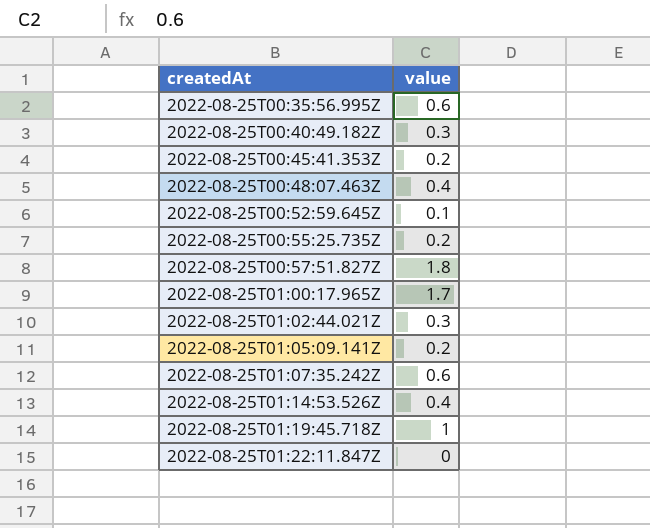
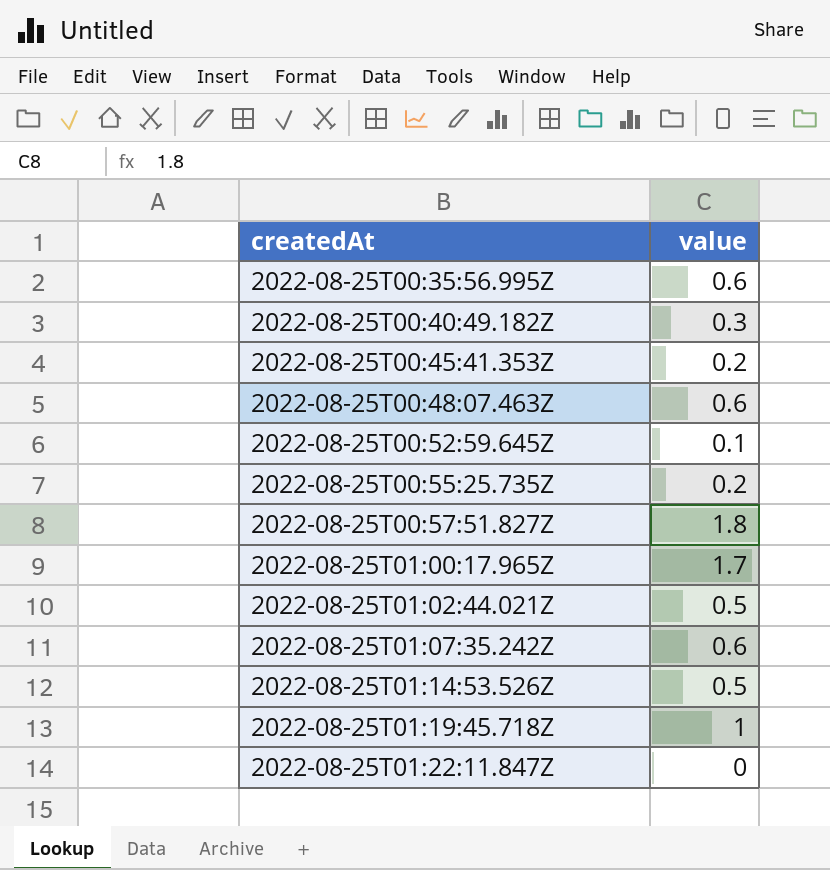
row 2022-08-25T01:05:09.141Z: 0.2 -> none
2022-08-25T00:48:07.463Z | value: 0.4 -> 0.6
2022-08-25T01:02:44.021Z | value: 0.3 -> 0.5
2022-08-25T01:14:53.526Z | value: 0.4 -> 0.5

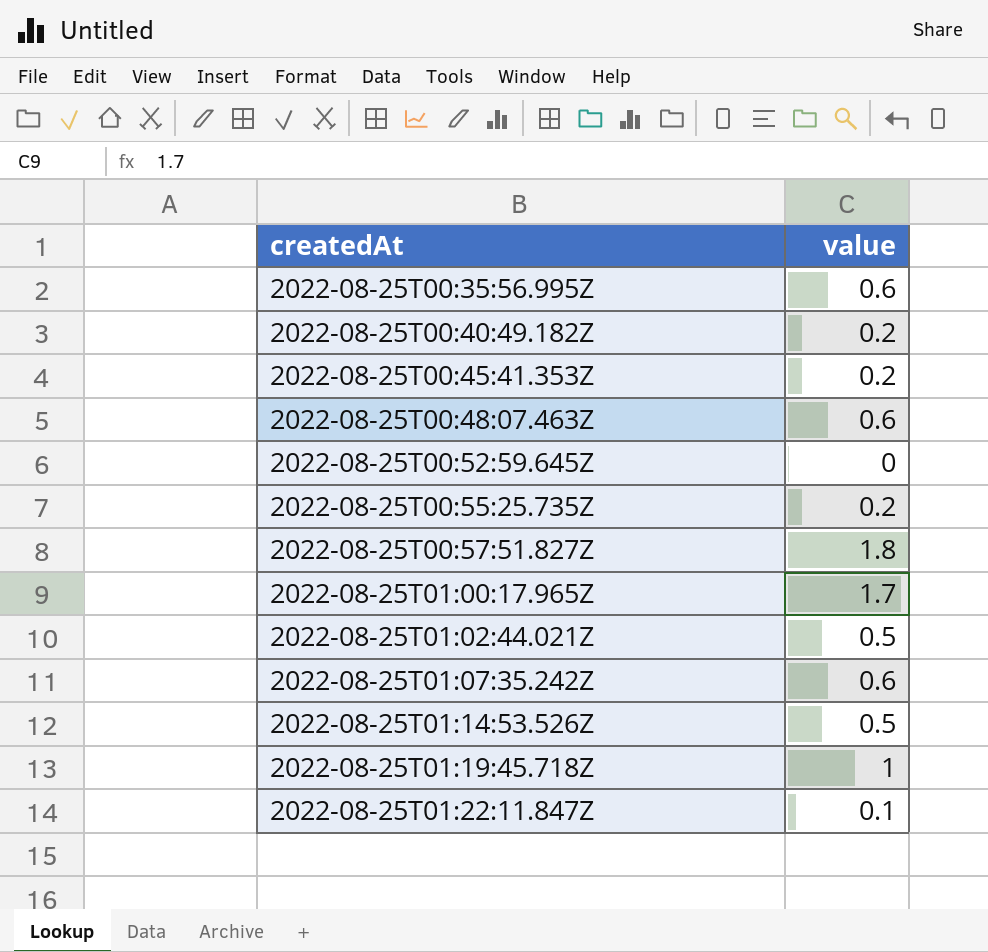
2022-08-25T00:40:49.182Z | value: 0.3 -> 0.2
2022-08-25T00:52:59.645Z | value: 0.1 -> 0
2022-08-25T01:22:11.847Z | value: 0 -> 0.1

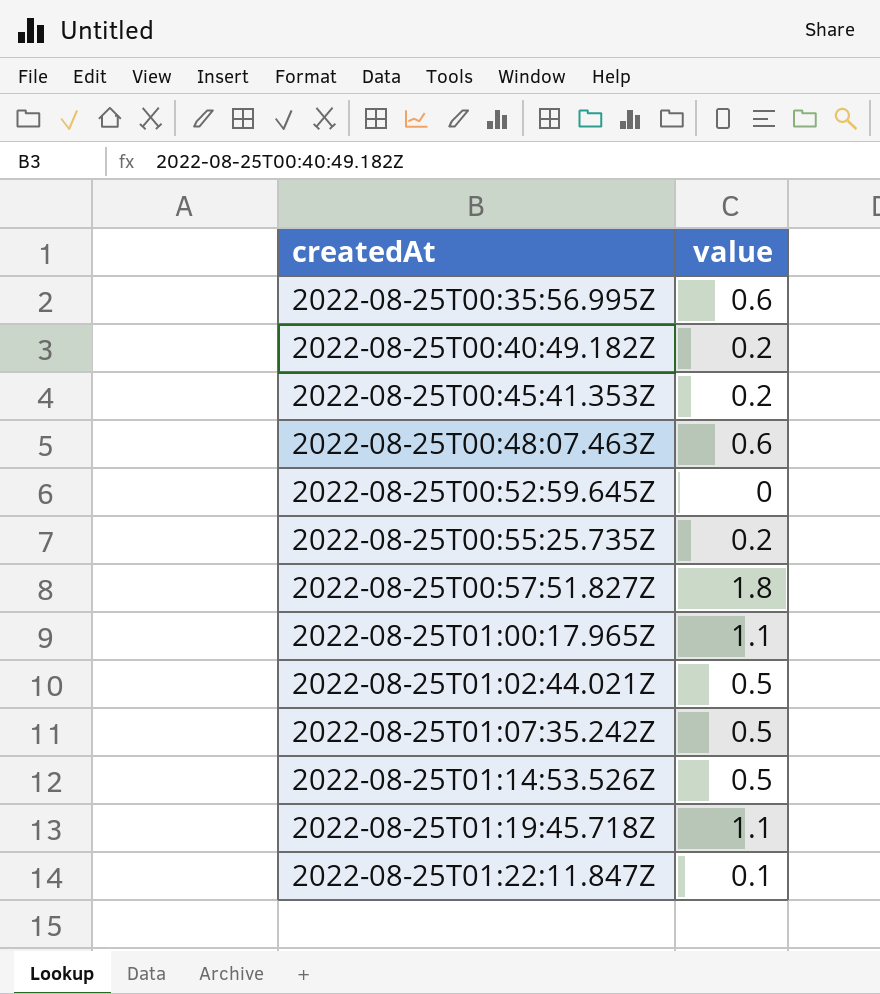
2022-08-25T01:00:17.965Z | value: 1.7 -> 1.1
2022-08-25T01:07:35.242Z | value: 0.6 -> 0.5
2022-08-25T01:19:45.718Z | value: 1 -> 1.1

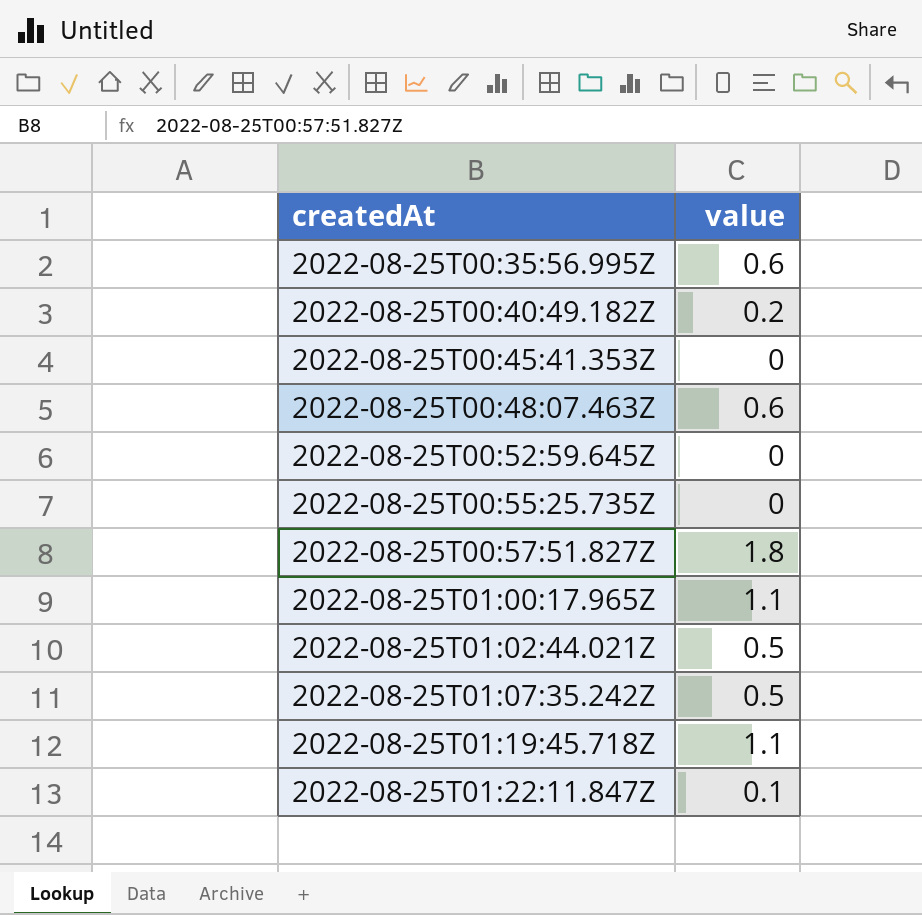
row 2022-08-25T01:14:53.526Z: 0.5 -> none
2022-08-25T00:45:41.353Z | value: 0.2 -> 0
2022-08-25T00:55:25.735Z | value: 0.2 -> 0

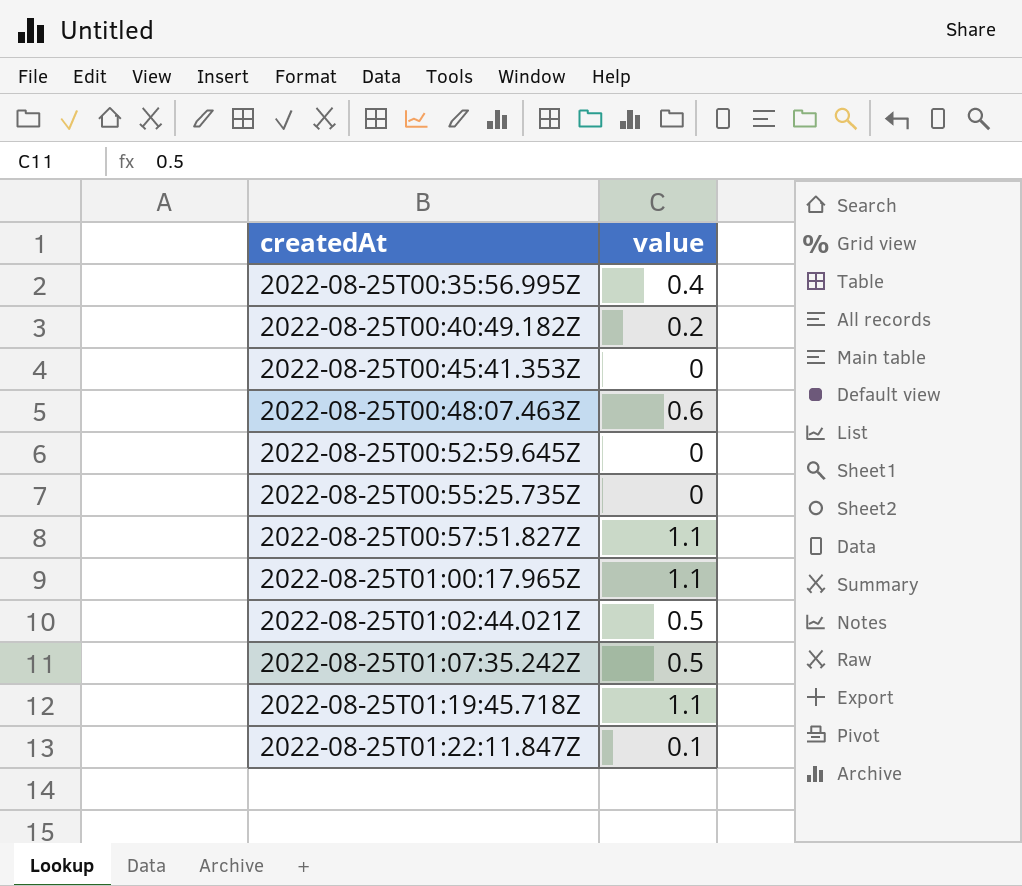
2022-08-25T00:35:56.995Z | value: 0.6 -> 0.4
2022-08-25T00:57:51.827Z | value: 1.8 -> 1.1

